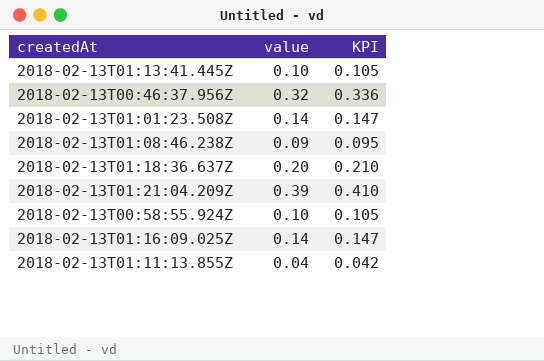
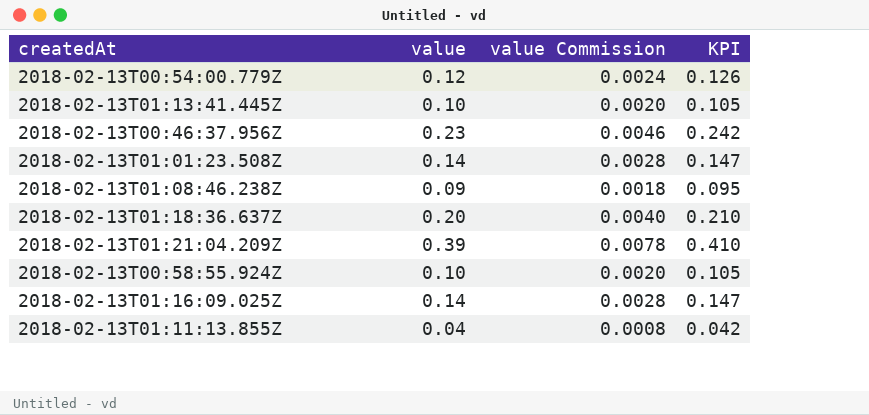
column value Commission | formula: none -> [value] * 0.02
row 2018-02-13T00:54:00.779Z: none -> 0.12 | 0.0024 | 0.126
2018-02-13T00:46:37.956Z | value: 0.32 -> 0.23
2018-02-13T00:46:37.956Z | KPI: 0.336 -> 0.242

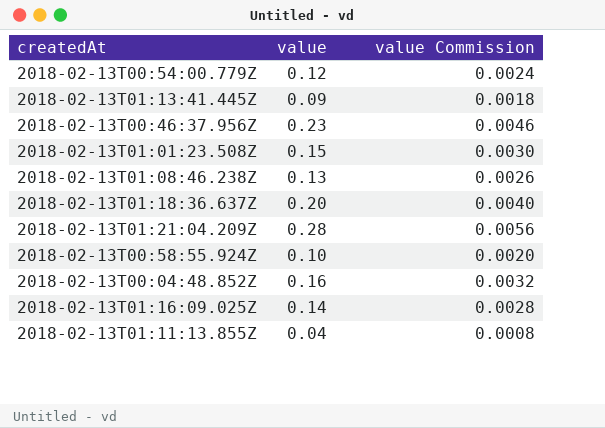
column KPI | formula: [value] * 1.05 -> none
2018-02-13T01:13:41.445Z | value: 0.10 -> 0.09
2018-02-13T01:13:41.445Z | value Commission: 0.0020 -> 0.0018
2018-02-13T01:01:23.508Z | value: 0.14 -> 0.15
2018-02-13T01:01:23.508Z | value Commission: 0.0028 -> 0.0030
2018-02-13T01:08:46.238Z | value: 0.09 -> 0.13
2018-02-13T01:08:46.238Z | value Commission: 0.0018 -> 0.0026
2018-02-13T01:21:04.209Z | value: 0.39 -> 0.28
2018-02-13T01:21:04.209Z | value Commission: 0.0078 -> 0.0056
row 2018-02-13T00:04:48.852Z: none -> 0.16 | 0.0032

